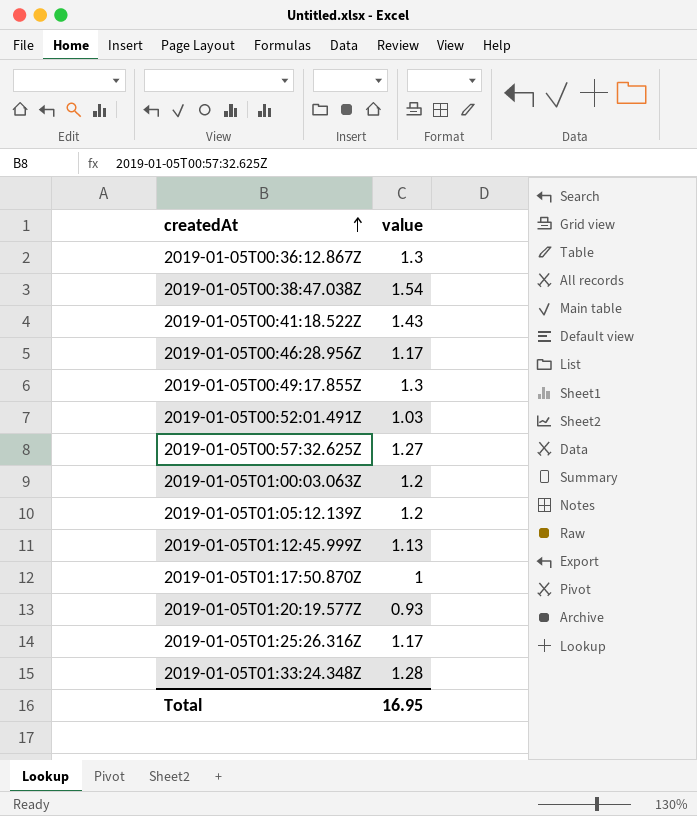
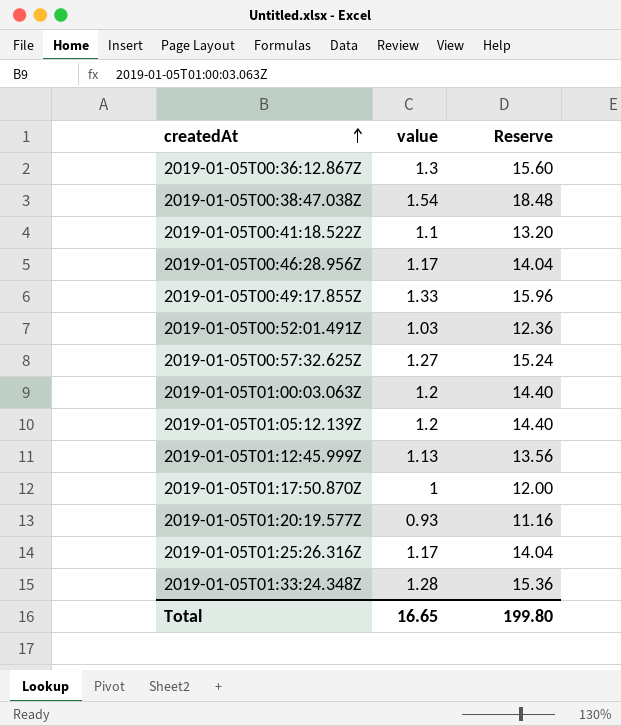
column Reserve | formula: none -> [value] * 12
2019-01-05T00:41:18.522Z | value: 1.43 -> 1.1
2019-01-05T00:49:17.855Z | value: 1.3 -> 1.33
Total | value: 16.95 -> 16.65

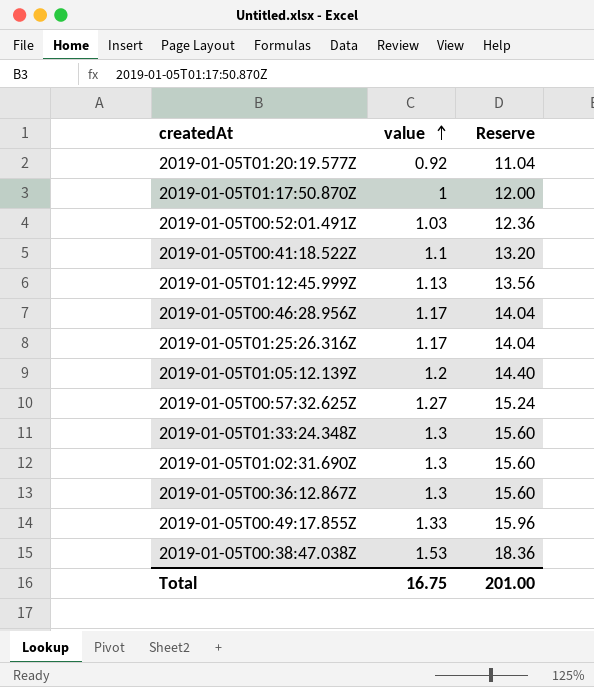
row order: createdAt ascending -> value ascending
row 2019-01-05T01:00:03.063Z: 1.2 | 14.40 -> none
2019-01-05T01:20:19.577Z | value: 0.93 -> 0.92
2019-01-05T01:20:19.577Z | Reserve: 11.16 -> 11.04
2019-01-05T01:33:24.348Z | value: 1.28 -> 1.3
2019-01-05T01:33:24.348Z | Reserve: 15.36 -> 15.60
row 2019-01-05T01:02:31.690Z: none -> 1.3 | 15.60
2019-01-05T00:38:47.038Z | value: 1.54 -> 1.53
2019-01-05T00:38:47.038Z | Reserve: 18.48 -> 18.36
Total | value: 16.65 -> 16.75
Total | Reserve: 199.80 -> 201.00

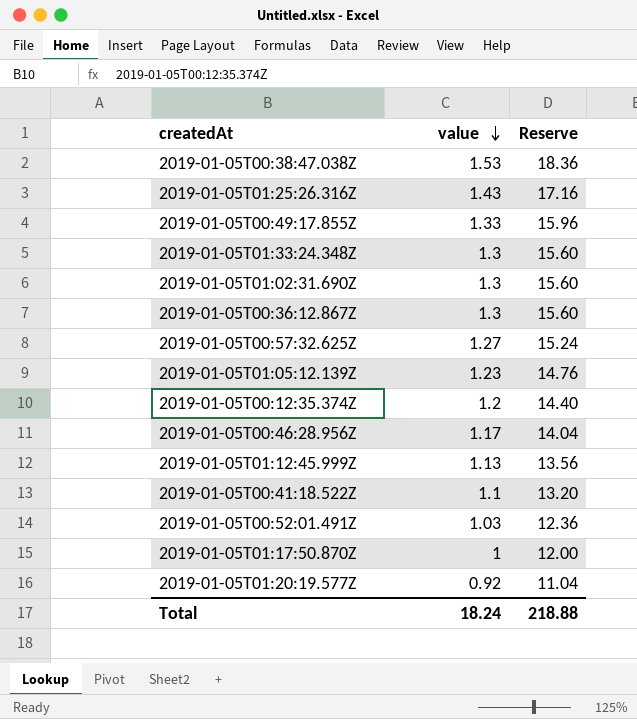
row order: value ascending -> value descending
2019-01-05T01:25:26.316Z | value: 1.17 -> 1.43
2019-01-05T01:25:26.316Z | Reserve: 14.04 -> 17.16
2019-01-05T01:05:12.139Z | value: 1.2 -> 1.23
2019-01-05T01:05:12.139Z | Reserve: 14.40 -> 14.76
row 2019-01-05T00:12:35.374Z: none -> 1.2 | 14.40
Total | value: 16.75 -> 18.24
Total | Reserve: 201.00 -> 218.88

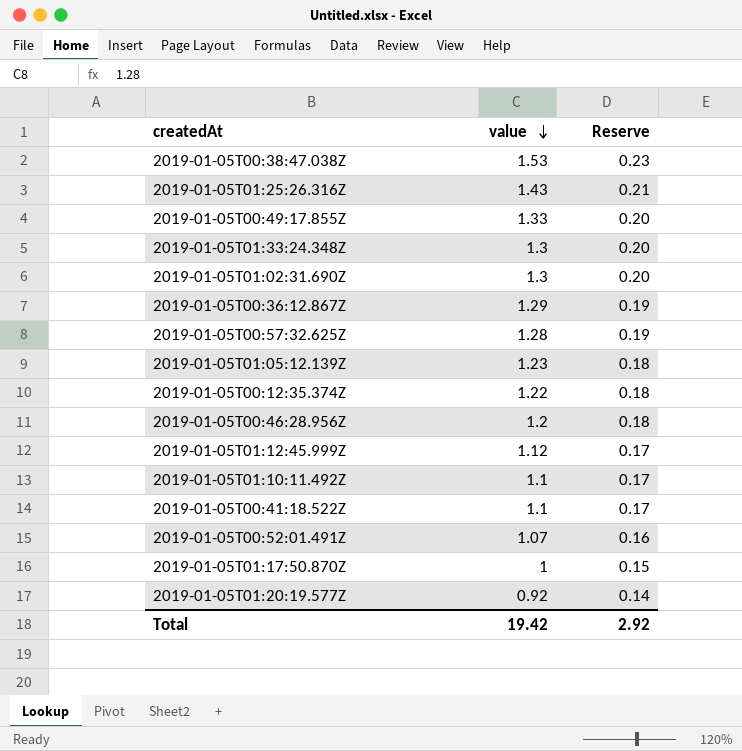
column Reserve | formula: [value] * 12 -> [value] * 0.15
2019-01-05T00:36:12.867Z | value: 1.3 -> 1.29
2019-01-05T00:57:32.625Z | value: 1.27 -> 1.28
2019-01-05T00:12:35.374Z | value: 1.2 -> 1.22
2019-01-05T00:46:28.956Z | value: 1.17 -> 1.2
2019-01-05T01:12:45.999Z | value: 1.13 -> 1.12
row 2019-01-05T01:10:11.492Z: none -> 1.1 | 0.17
2019-01-05T00:52:01.491Z | value: 1.03 -> 1.07
Total | value: 18.24 -> 19.42
Total | Reserve: 218.88 -> 2.92

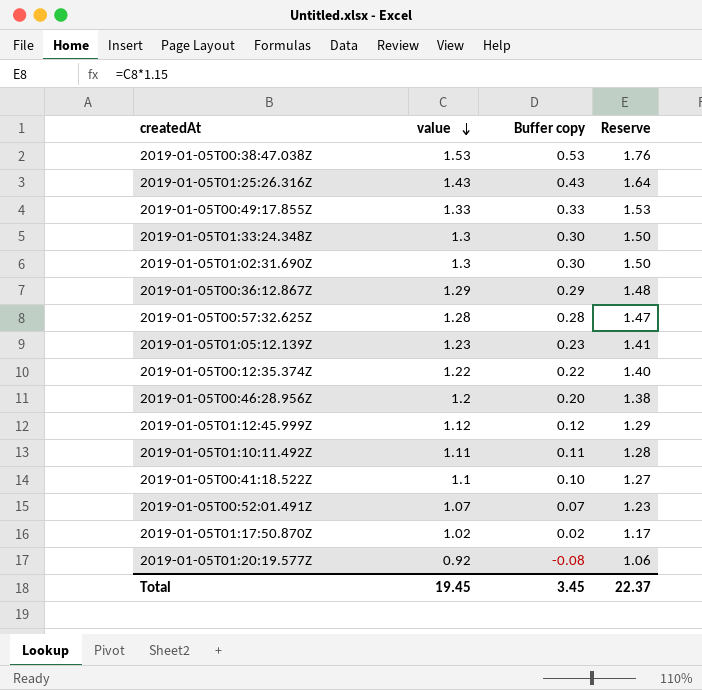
column Buffer copy | formula: none -> [value] - 1
column Reserve | formula: [value] * 0.15 -> [value] * 1.15
2019-01-05T01:10:11.492Z | value: 1.1 -> 1.11
2019-01-05T01:17:50.870Z | value: 1 -> 1.02
Total | value: 19.42 -> 19.45
Total | Reserve: 2.92 -> 22.37

